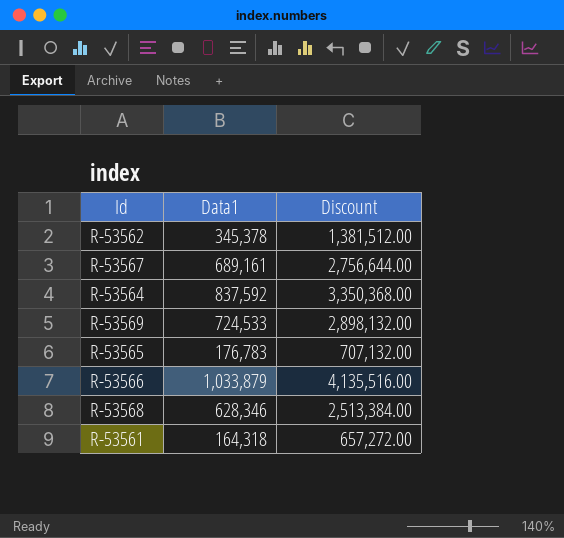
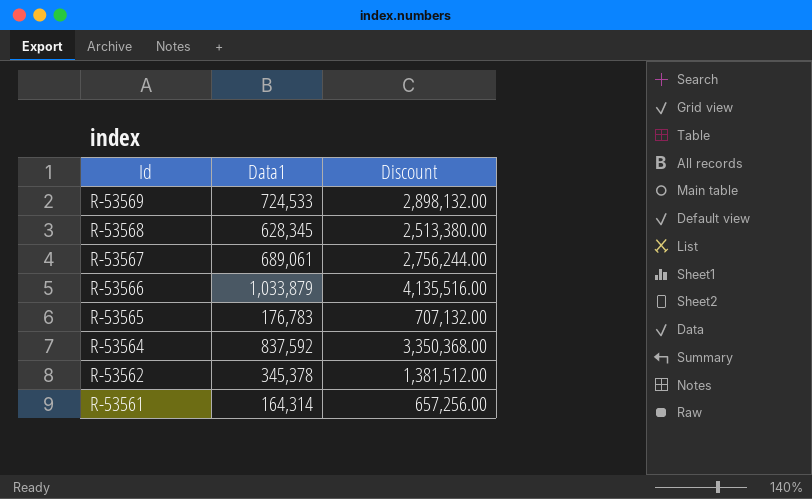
row order: none -> Id descending
R-53568 | Data1: 628,346 -> 628,345
R-53568 | Discount: 2,513,384.00 -> 2,513,380.00
R-53567 | Data1: 689,161 -> 689,061
R-53567 | Discount: 2,756,644.00 -> 2,756,244.00
R-53561 | Data1: 164,318 -> 164,314
R-53561 | Discount: 657,272.00 -> 657,256.00

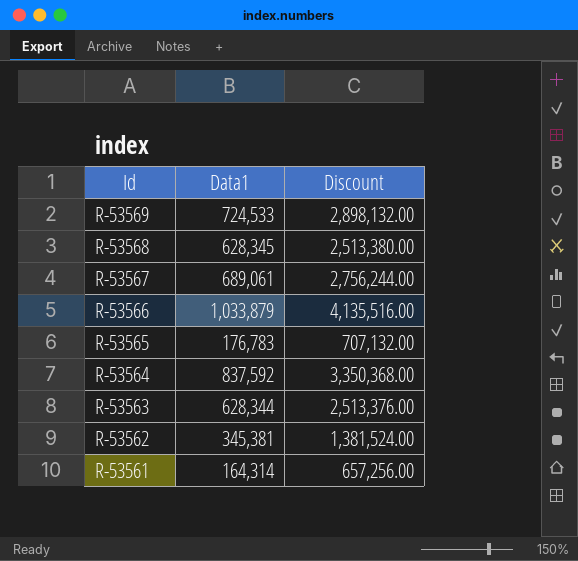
row R-53563: none -> 628,344 | 2,513,376.00
R-53562 | Data1: 345,378 -> 345,381
R-53562 | Discount: 1,381,512.00 -> 1,381,524.00

